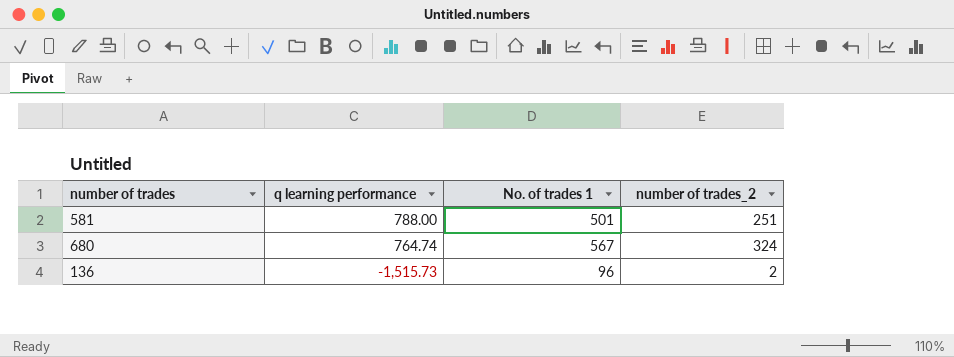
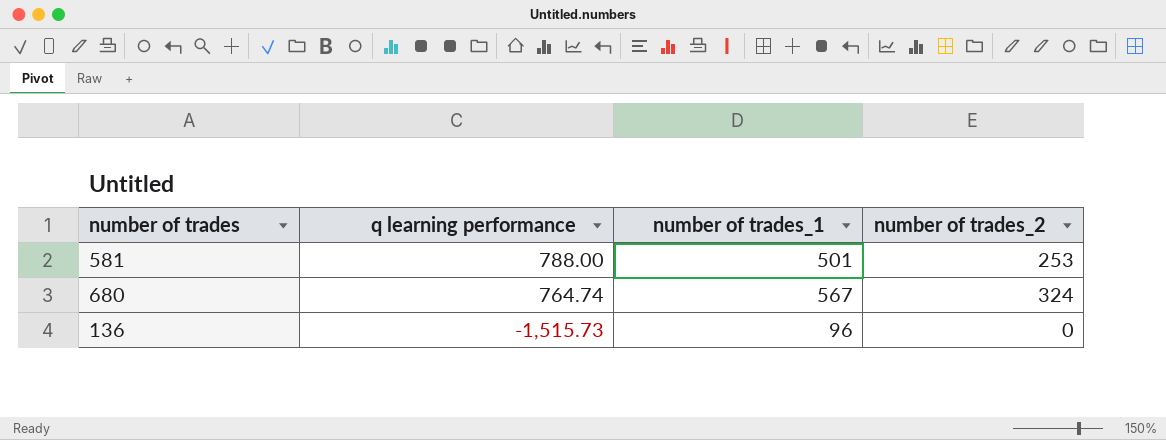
column name: No. of trades 1 -> number of trades_1
581 | number of trades_2: 251 -> 253
136 | number of trades_2: 2 -> 0

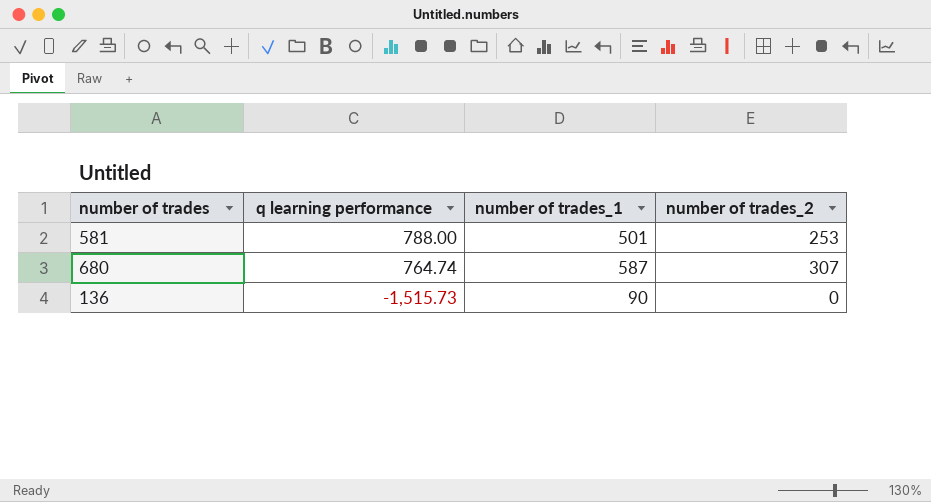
680 | number of trades_1: 567 -> 587
680 | number of trades_2: 324 -> 307
136 | number of trades_1: 96 -> 90

